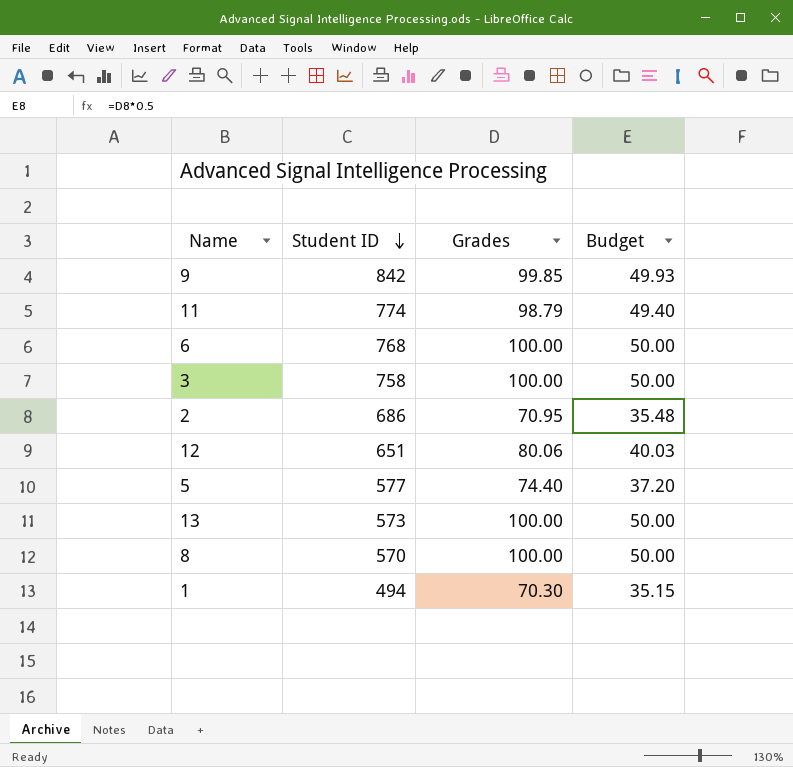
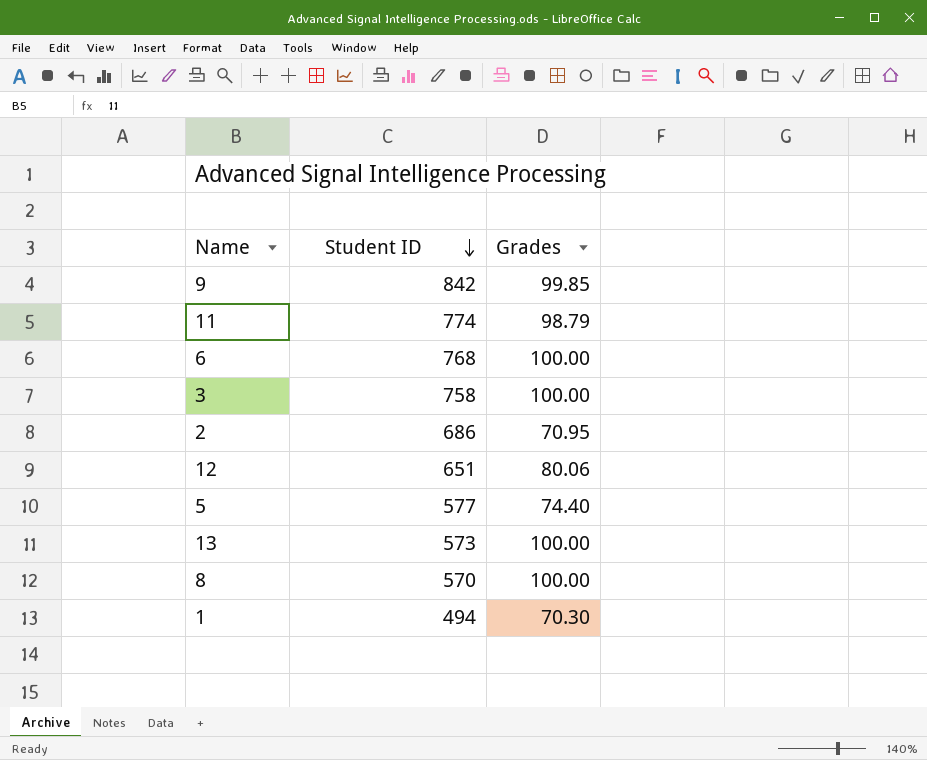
column Budget | formula: [Grades] * 0.5 -> none

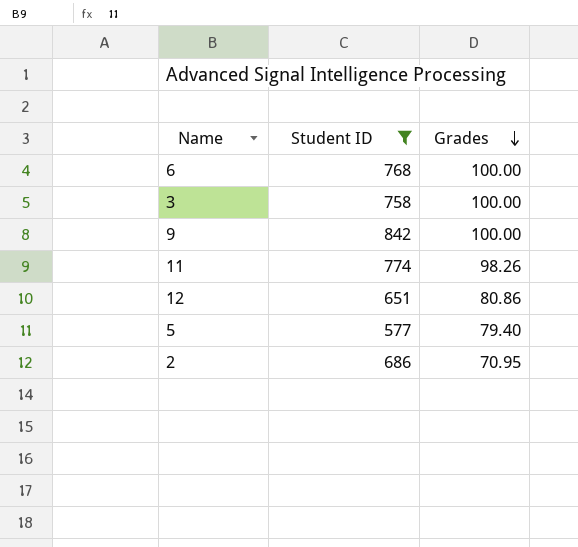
filter: none -> Student ID >= 577
row order: Student ID descending -> Grades descending
9 | Grades: 99.85 -> 100.00
11 | Grades: 98.79 -> 98.26
12 | Grades: 80.06 -> 80.86
5 | Grades: 74.40 -> 79.40

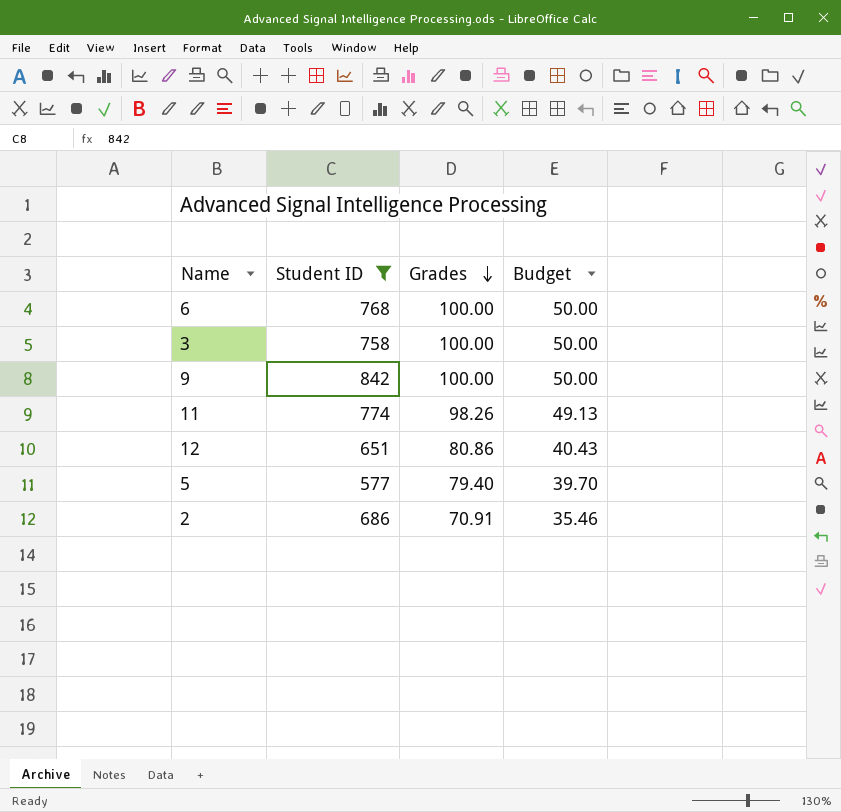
column Budget | formula: none -> [Grades] * 0.5
2 | Grades: 70.95 -> 70.91

